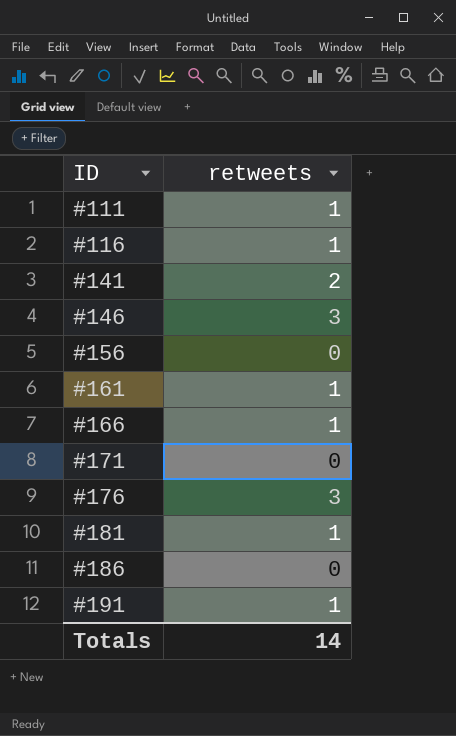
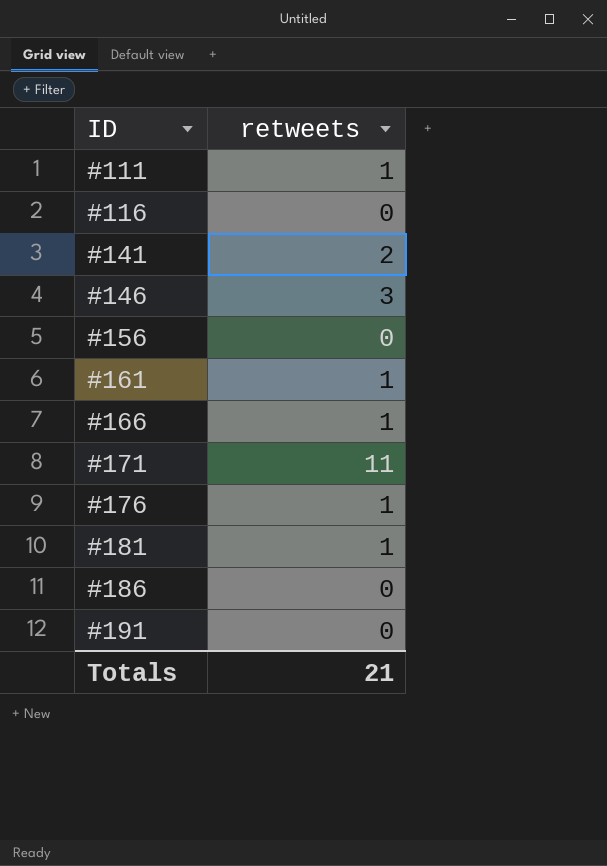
#116 | retweets: 1 -> 0
#171 | retweets: 0 -> 11
#176 | retweets: 3 -> 1
#191 | retweets: 1 -> 0
Totals | retweets: 14 -> 21

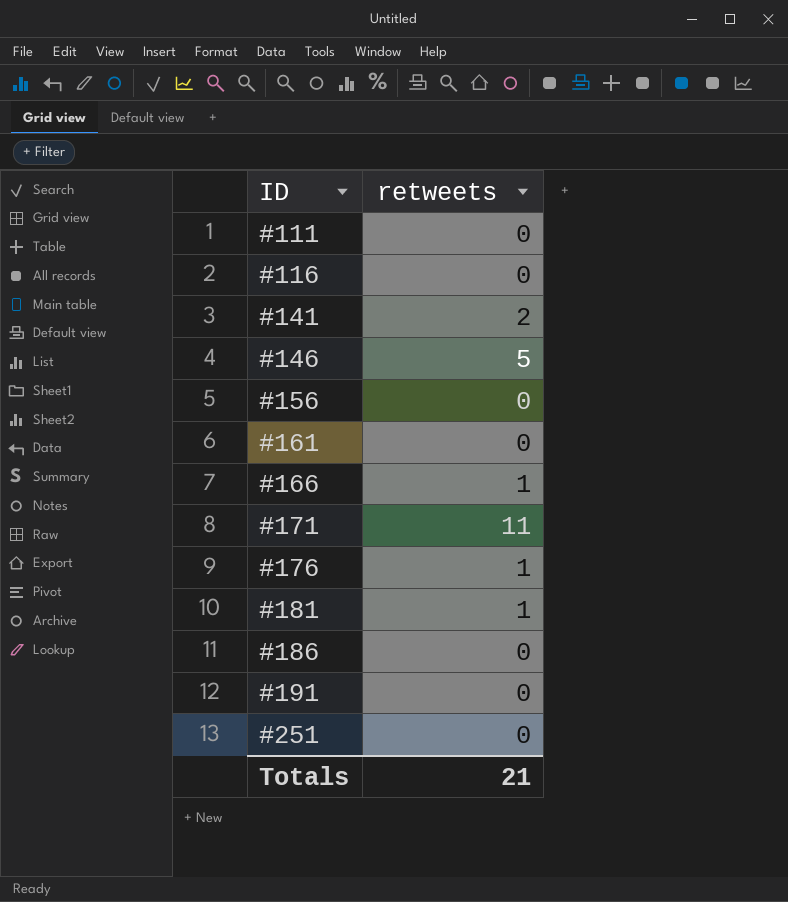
#111 | retweets: 1 -> 0
#146 | retweets: 3 -> 5
#161 | retweets: 1 -> 0
row #251: none -> 0

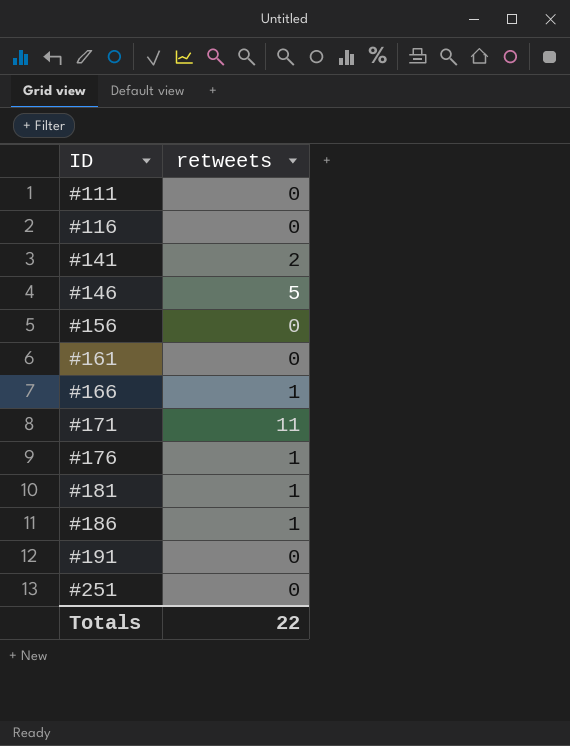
#186 | retweets: 0 -> 1
Totals | retweets: 21 -> 22

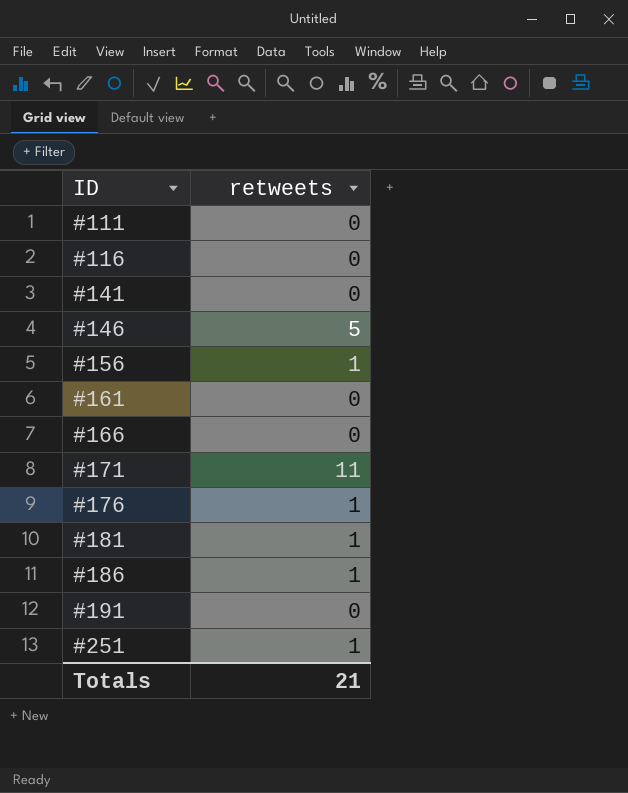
#141 | retweets: 2 -> 0
#156 | retweets: 0 -> 1
#166 | retweets: 1 -> 0
#251 | retweets: 0 -> 1
Totals | retweets: 22 -> 21

